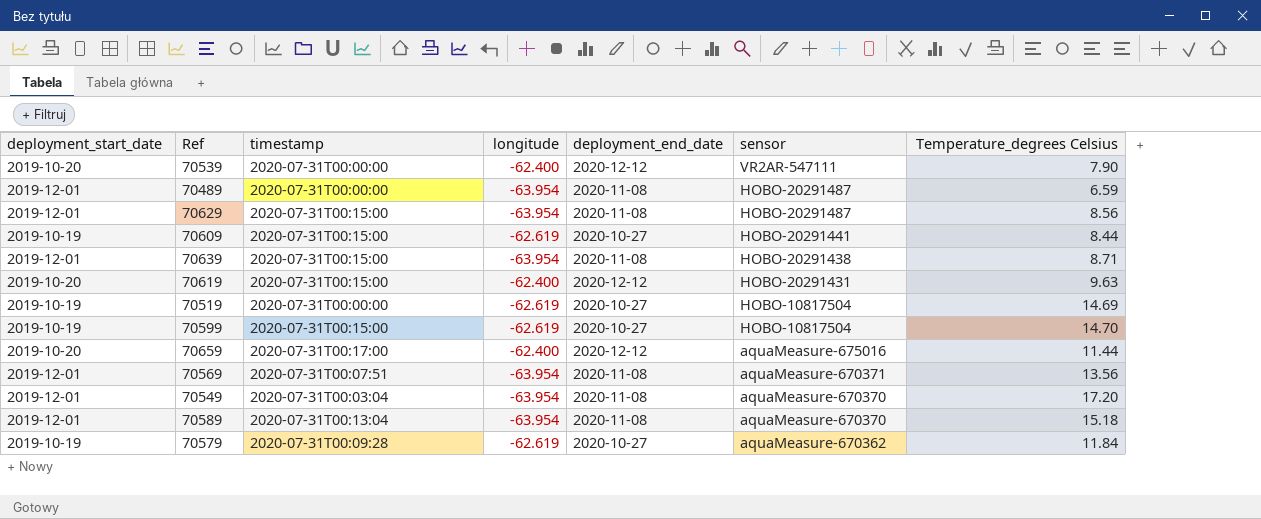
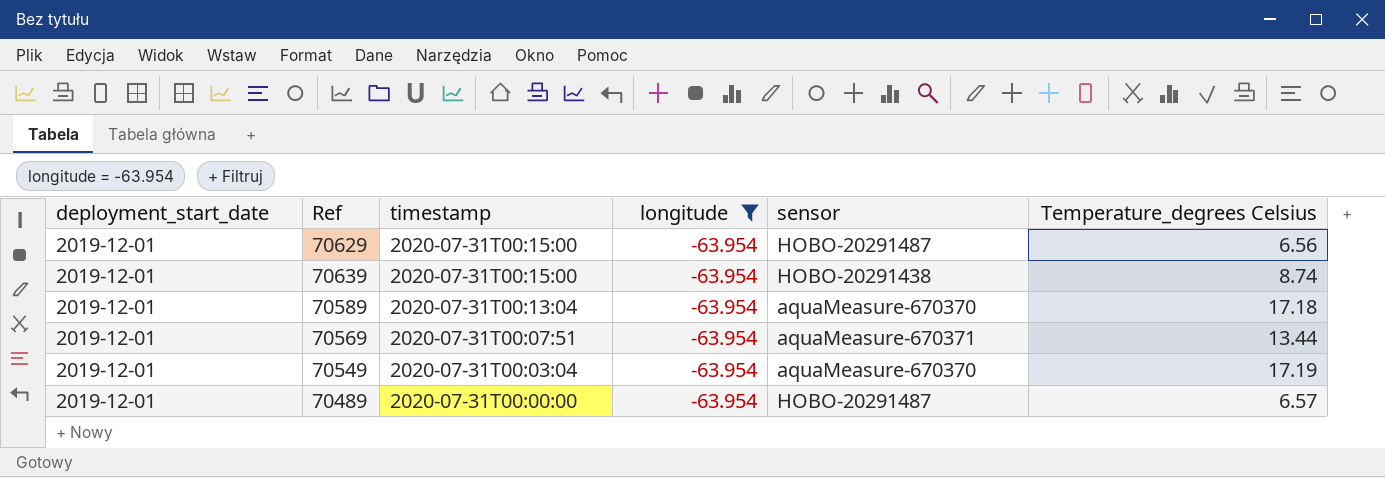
filter: none -> longitude = -63.954
row order: sensor descending -> timestamp descending
column deployment_end_date | position: 5 -> none
70629 | Temperature_degrees Celsius: 8.56 -> 6.56
70639 | Temperature_degrees Celsius: 8.71 -> 8.74
70589 | Temperature_degrees Celsius: 15.18 -> 17.18
70569 | Temperature_degrees Celsius: 13.56 -> 13.44
70549 | Temperature_degrees Celsius: 17.20 -> 17.19
70489 | Temperature_degrees Celsius: 6.59 -> 6.57

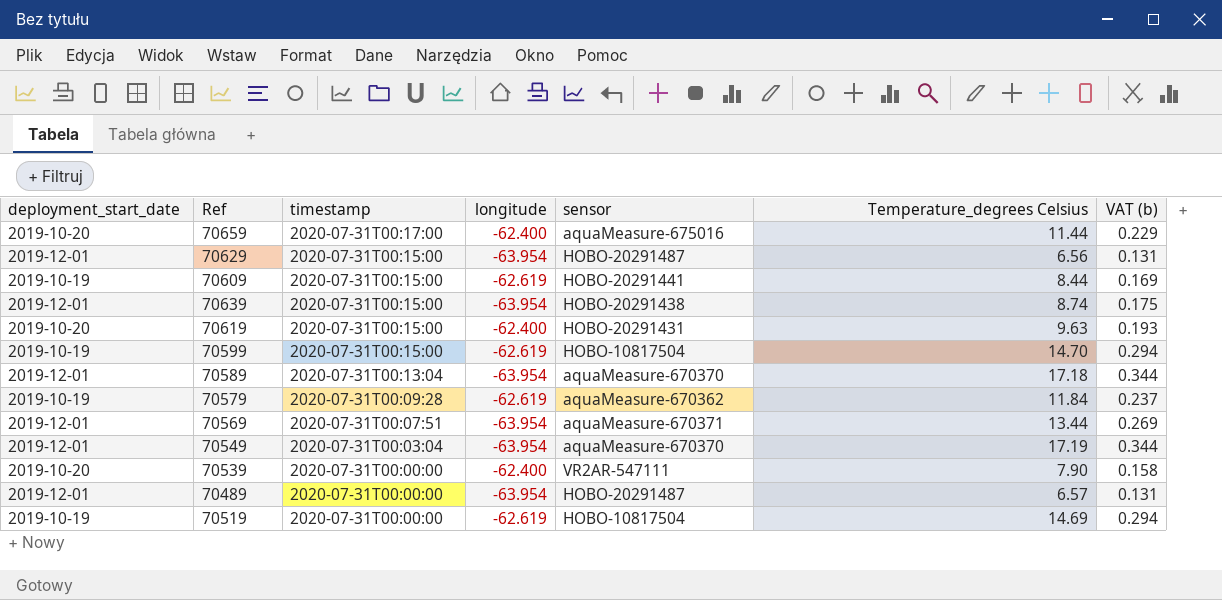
filter: longitude = -63.954 -> none
column VAT (b) | formula: none -> [Temperature_degrees Celsius] * 0.02

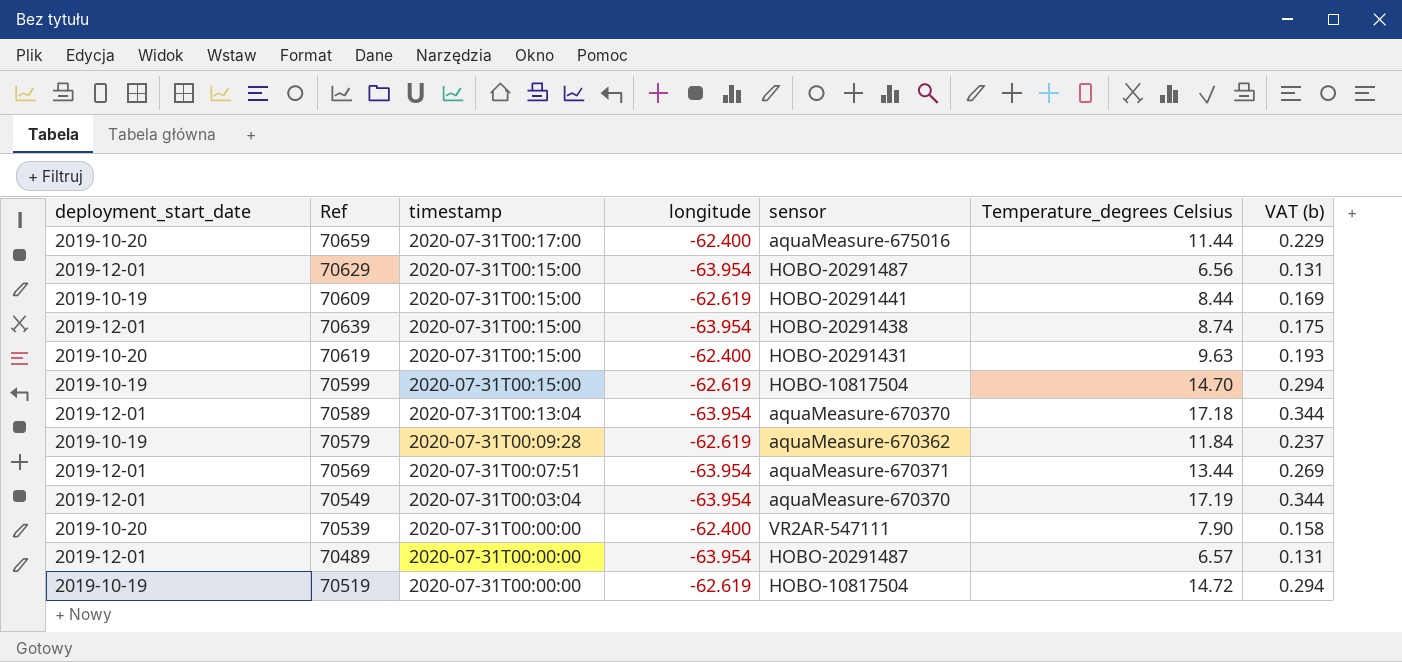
70519 | Temperature_degrees Celsius: 14.69 -> 14.72

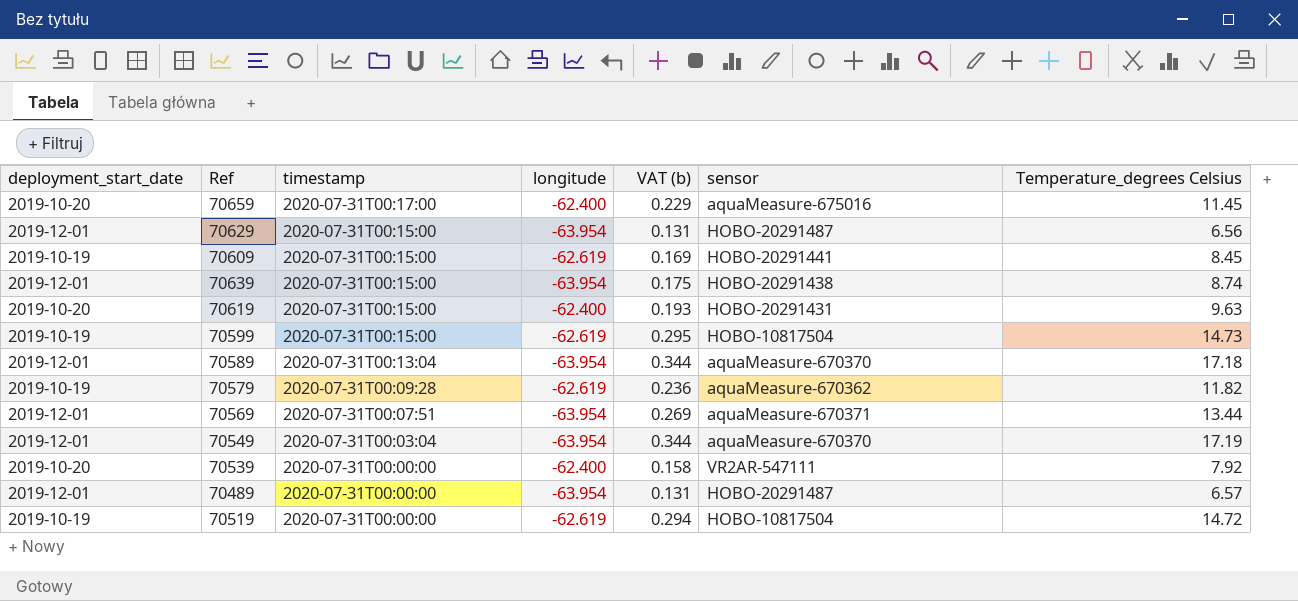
column VAT (b) | position: 7 -> 5
70659 | Temperature_degrees Celsius: 11.44 -> 11.45
70609 | Temperature_degrees Celsius: 8.44 -> 8.45
70599 | VAT (b): 0.294 -> 0.295
70599 | Temperature_degrees Celsius: 14.70 -> 14.73
70579 | VAT (b): 0.237 -> 0.236
70579 | Temperature_degrees Celsius: 11.84 -> 11.82
70539 | Temperature_degrees Celsius: 7.90 -> 7.92

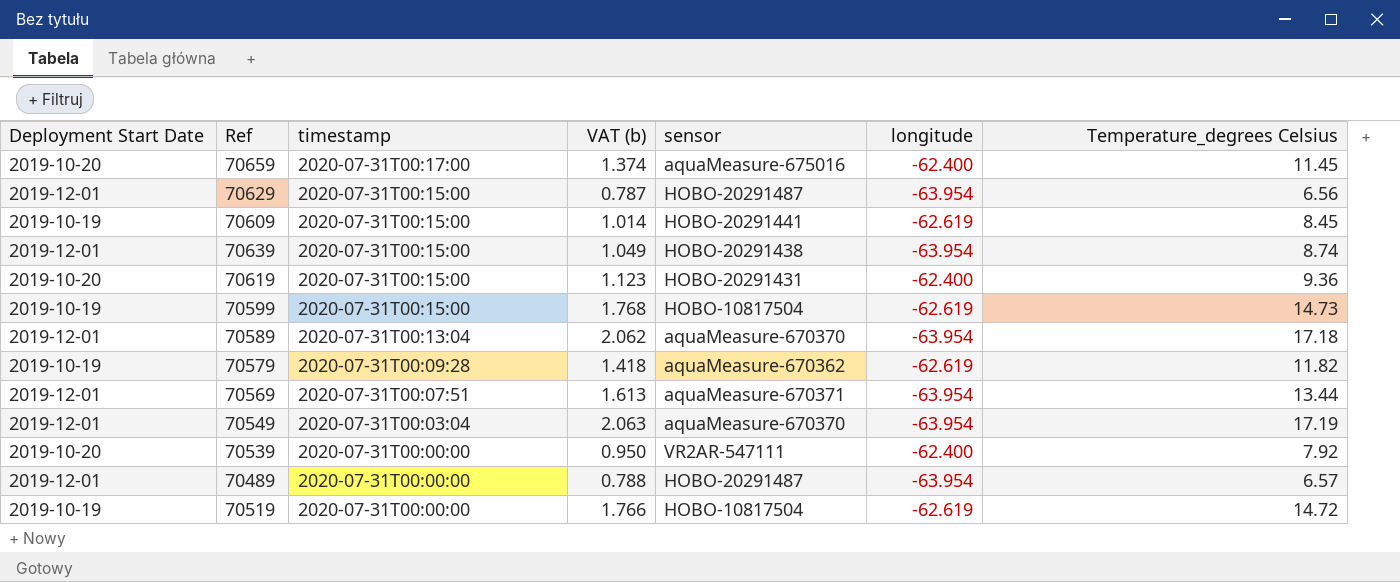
column name: deployment_start_date -> Deployment Start Date
column VAT (b) | formula: [Temperature_degrees Celsius] * 0.02 -> [Temperature_degrees Celsius] * 0.12
column longitude | position: 4 -> 6
70619 | Temperature_degrees Celsius: 9.63 -> 9.36

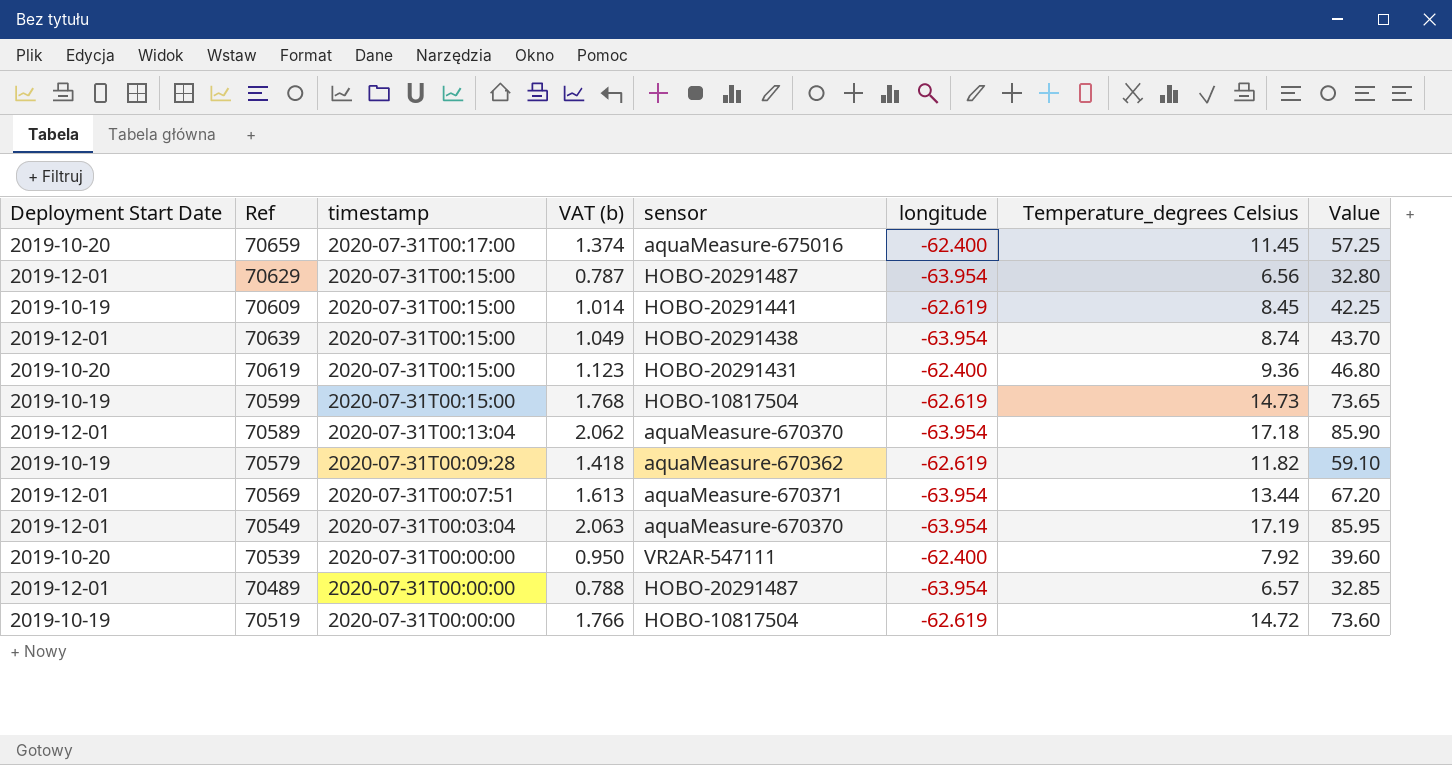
column Value | formula: none -> [Temperature_degrees Celsius] * 5

